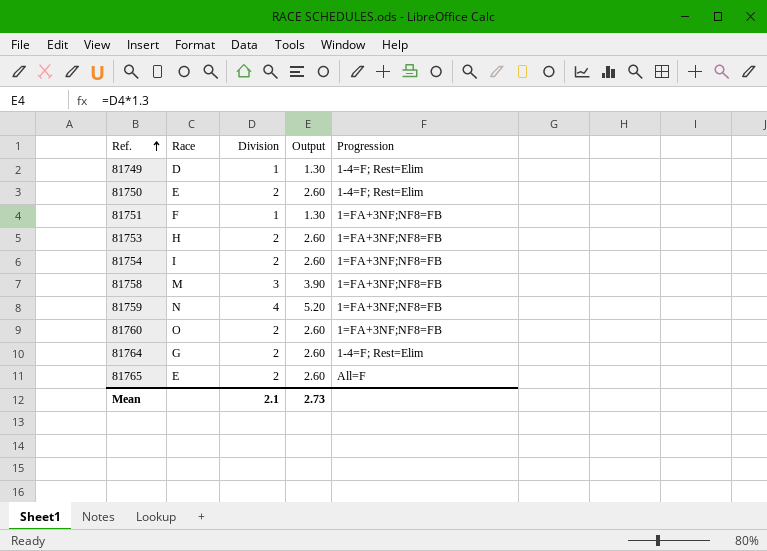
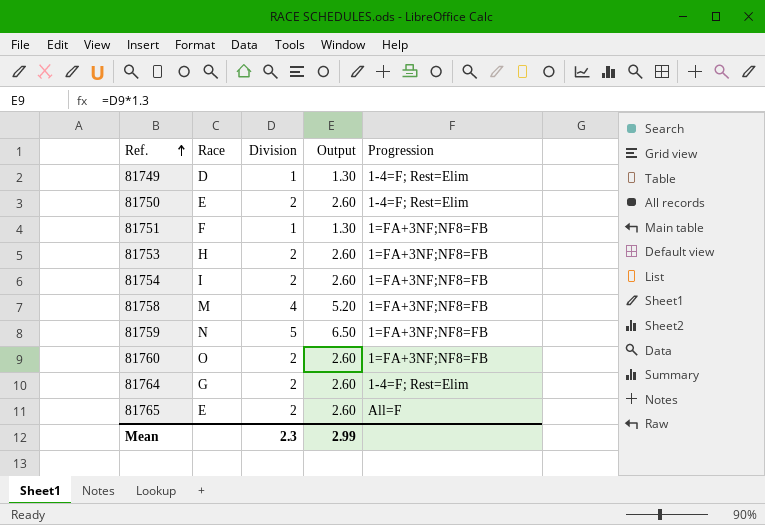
81758 | Division: 3 -> 4
81758 | Output: 3.90 -> 5.20
81759 | Division: 4 -> 5
81759 | Output: 5.20 -> 6.50
Mean | Division: 2.1 -> 2.3
Mean | Output: 2.73 -> 2.99

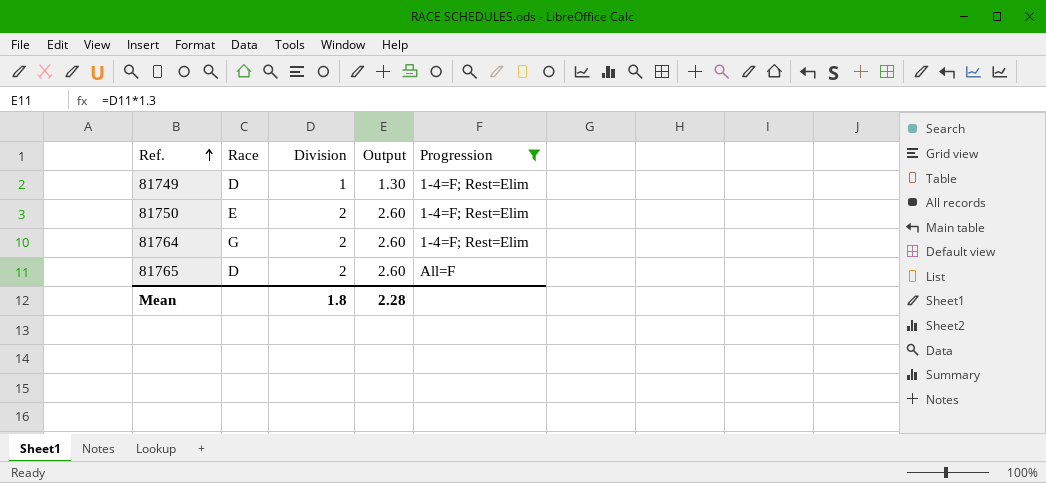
filter: none -> Progression != 1=FA+3NF;NF8=FB
81765 | Race: E -> D
Mean | Division: 2.3 -> 1.8
Mean | Output: 2.99 -> 2.28

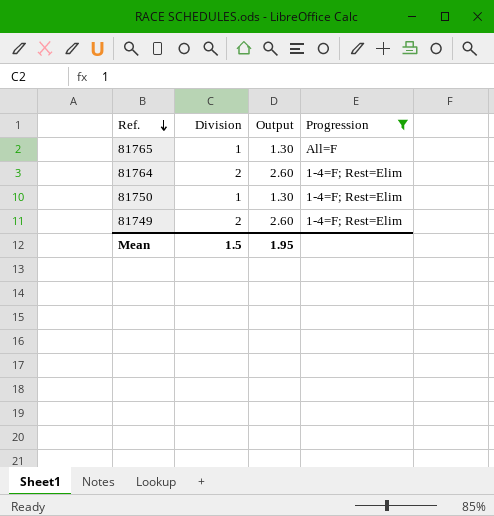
row order: Ref. ascending -> Ref. descending
column Race | position: 2 -> none
81765 | Division: 2 -> 1
81765 | Output: 2.60 -> 1.30
81750 | Division: 2 -> 1
81750 | Output: 2.60 -> 1.30
81749 | Division: 1 -> 2
81749 | Output: 1.30 -> 2.60
Mean | Division: 1.8 -> 1.5
Mean | Output: 2.28 -> 1.95

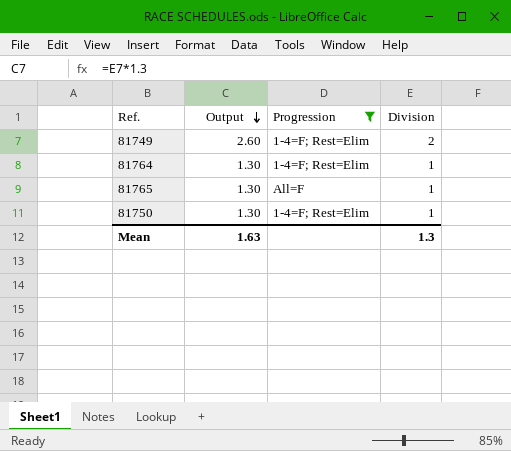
row order: Ref. descending -> Output descending
column Division | position: 2 -> 4
81764 | Output: 2.60 -> 1.30
81764 | Division: 2 -> 1
Mean | Output: 1.95 -> 1.63
Mean | Division: 1.5 -> 1.3

